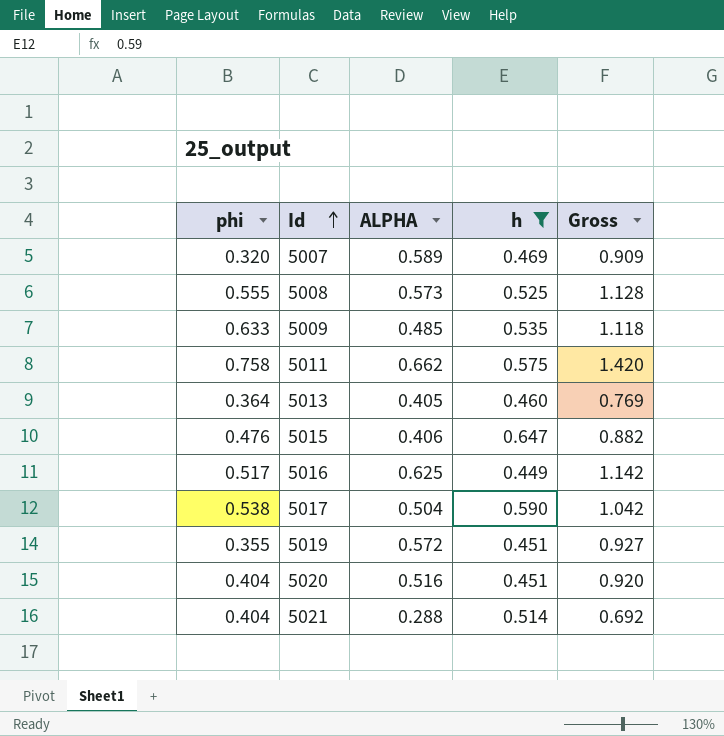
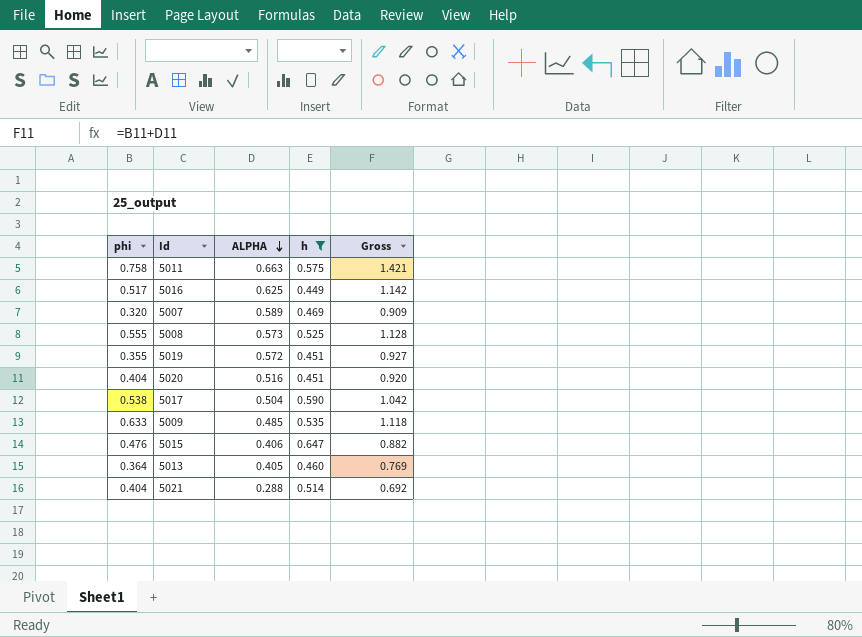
row order: Id ascending -> ALPHA descending
5011 | ALPHA: 0.662 -> 0.663
5011 | Gross: 1.420 -> 1.421

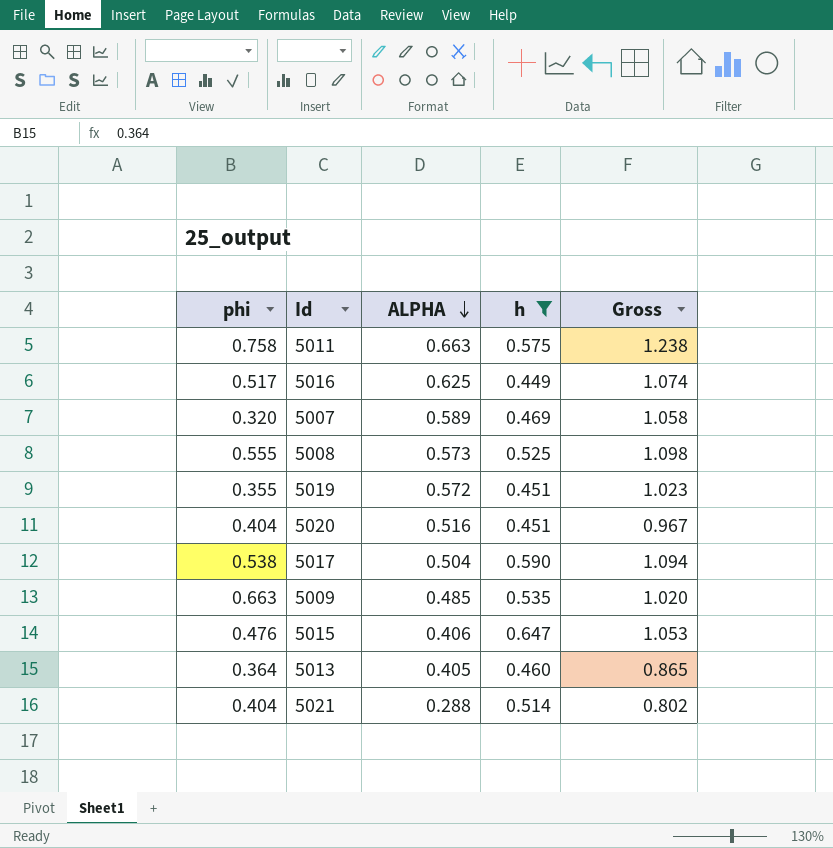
column Gross | formula: [phi] + [ALPHA] -> [ALPHA] + [h]
5009 | phi: 0.633 -> 0.663

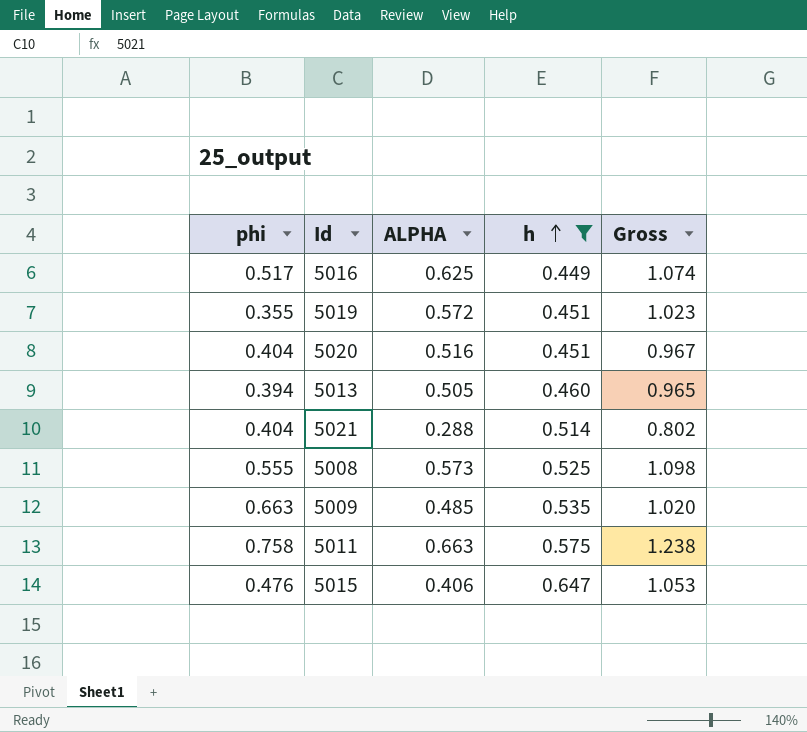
row order: ALPHA descending -> h ascending
row 5007: 0.320 | 0.589 | 0.469 | 1.058 -> none
row 5017: 0.538 | 0.504 | 0.590 | 1.094 -> none
5013 | phi: 0.364 -> 0.394
5013 | ALPHA: 0.405 -> 0.505
5013 | Gross: 0.865 -> 0.965

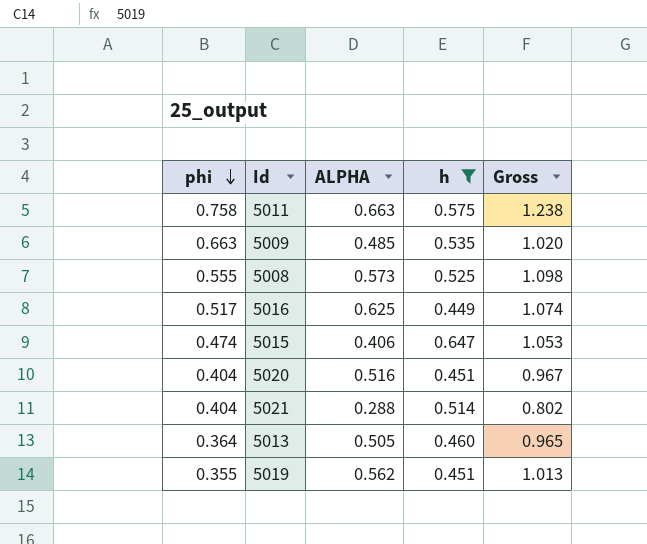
row order: h ascending -> phi descending
5015 | phi: 0.476 -> 0.474
5013 | phi: 0.394 -> 0.364
5019 | ALPHA: 0.572 -> 0.562
5019 | Gross: 1.023 -> 1.013

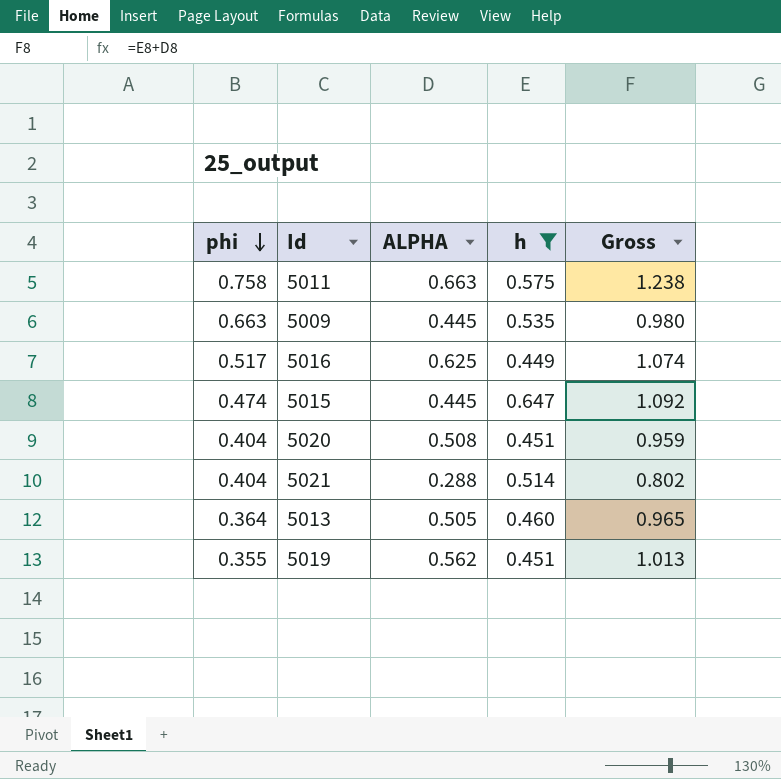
row 5008: 0.555 | 0.573 | 0.525 | 1.098 -> none
5009 | ALPHA: 0.485 -> 0.445
5009 | Gross: 1.020 -> 0.980
5015 | ALPHA: 0.406 -> 0.445
5015 | Gross: 1.053 -> 1.092
5020 | ALPHA: 0.516 -> 0.508
5020 | Gross: 0.967 -> 0.959

